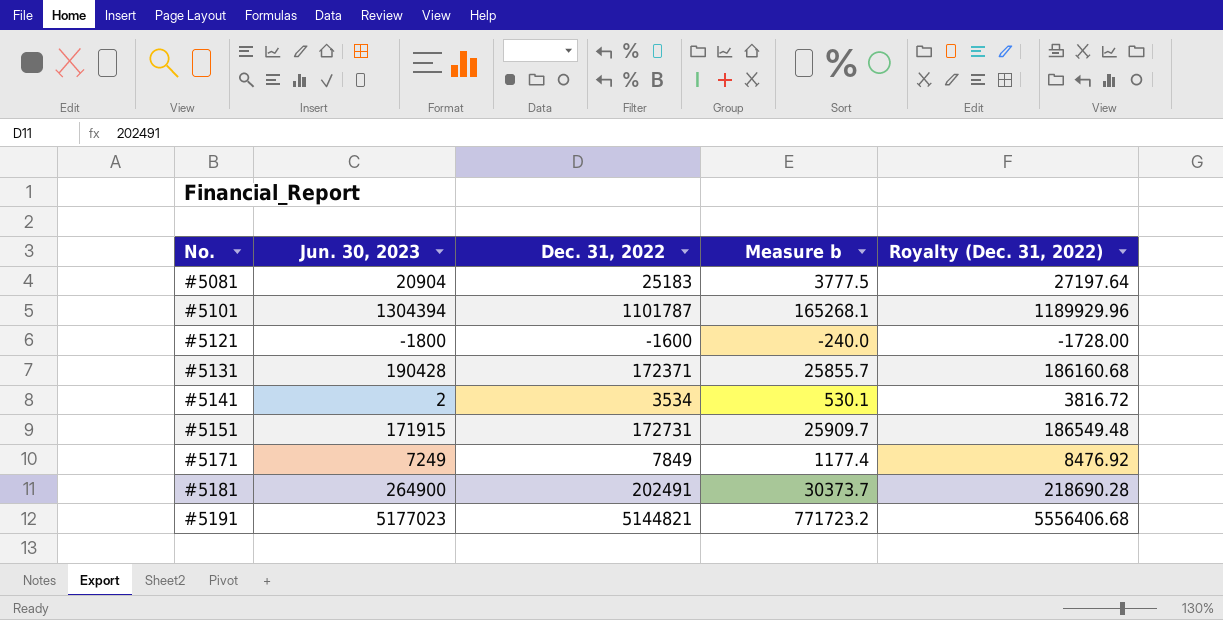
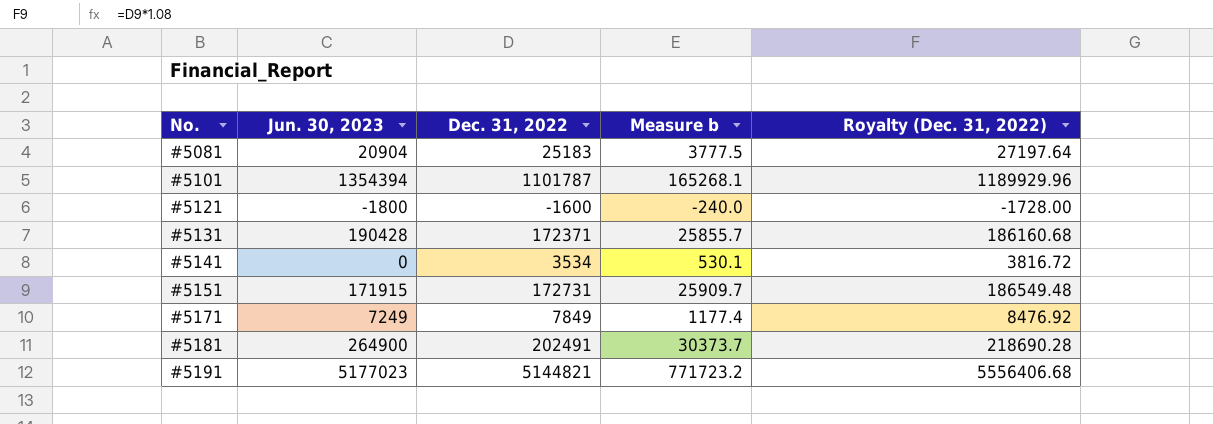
#5101 | Jun. 30, 2023: 1304394 -> 1354394
#5141 | Jun. 30, 2023: 2 -> 0

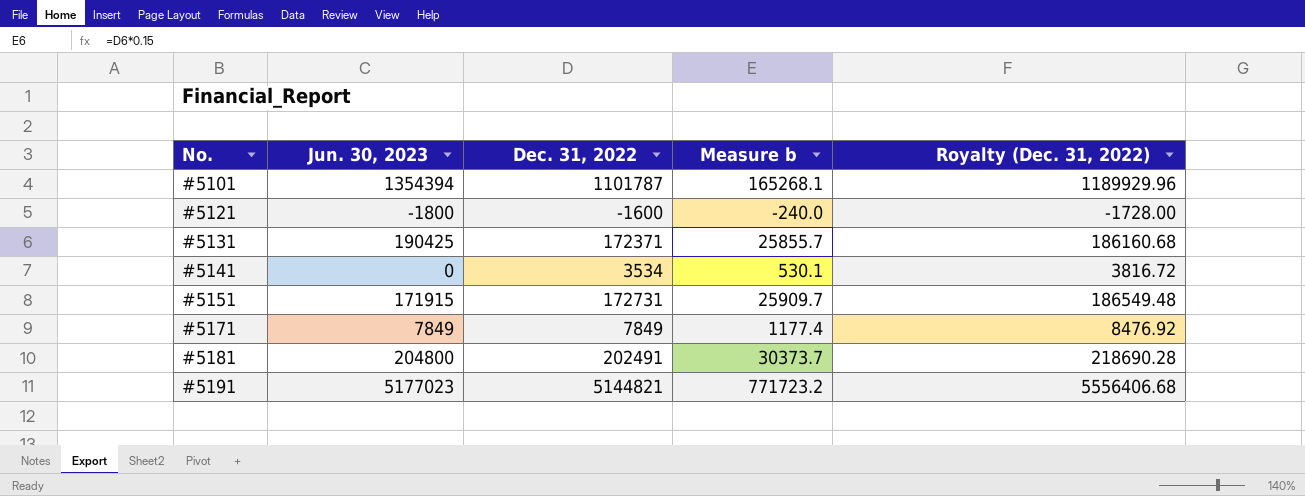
row #5081: 20904 | 25183 | 3777.5 | 27197.64 -> none
#5131 | Jun. 30, 2023: 190428 -> 190425
#5171 | Jun. 30, 2023: 7249 -> 7849
#5181 | Jun. 30, 2023: 264900 -> 204800

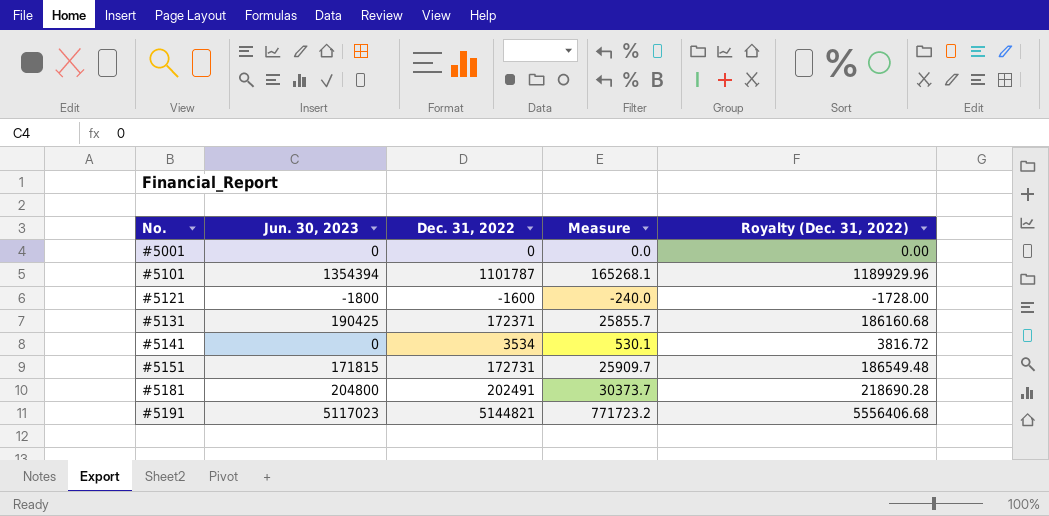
column name: Measure b -> Measure
row #5171: 7849 | 7849 | 1177.4 | 8476.92 -> none
row #5001: none -> 0 | 0 | 0.0 | 0.00
#5151 | Jun. 30, 2023: 171915 -> 171815
#5191 | Jun. 30, 2023: 5177023 -> 5117023

